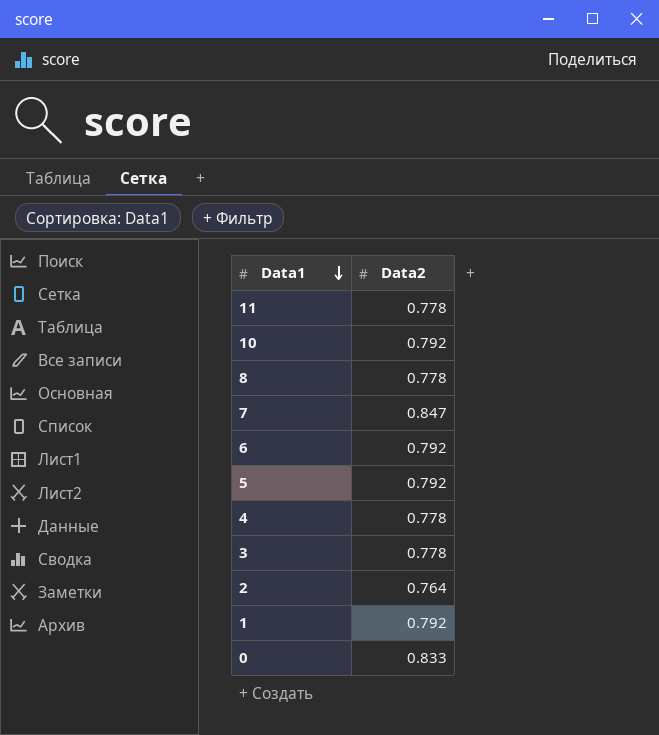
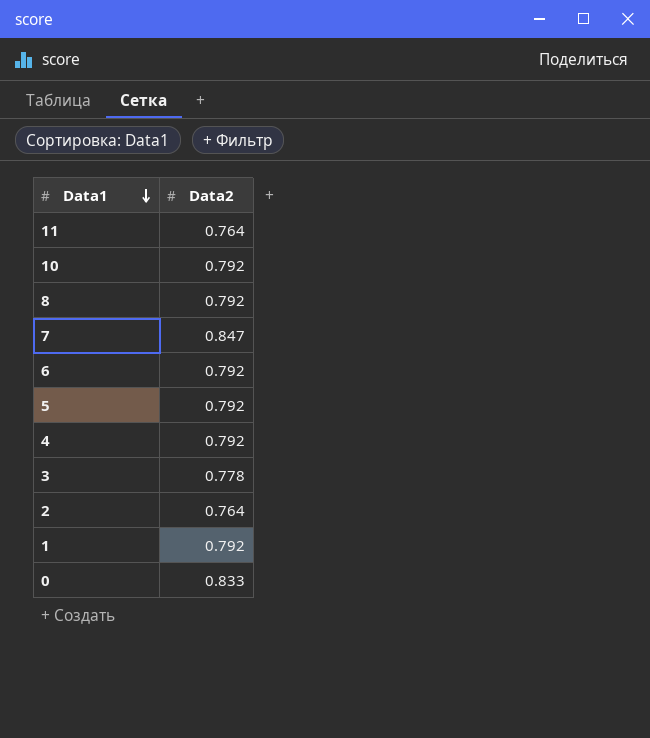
11 | Data2: 0.778 -> 0.764
8 | Data2: 0.778 -> 0.792
4 | Data2: 0.778 -> 0.792

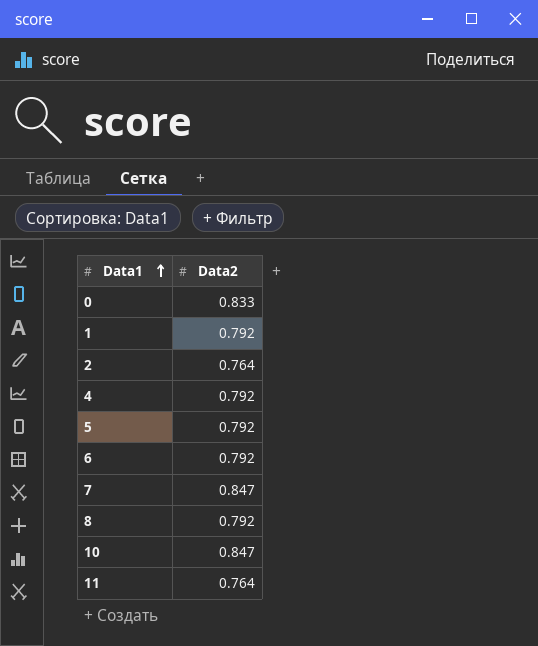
row order: Data1 descending -> Data1 ascending
row 3: 0.778 -> none
10 | Data2: 0.792 -> 0.847

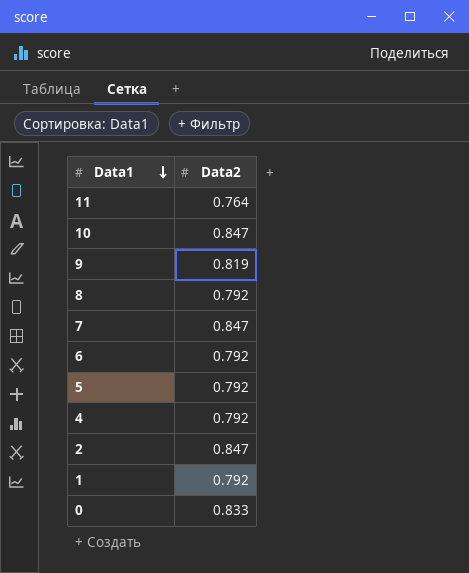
row order: Data1 ascending -> Data1 descending
row 9: none -> 0.819
2 | Data2: 0.764 -> 0.847

